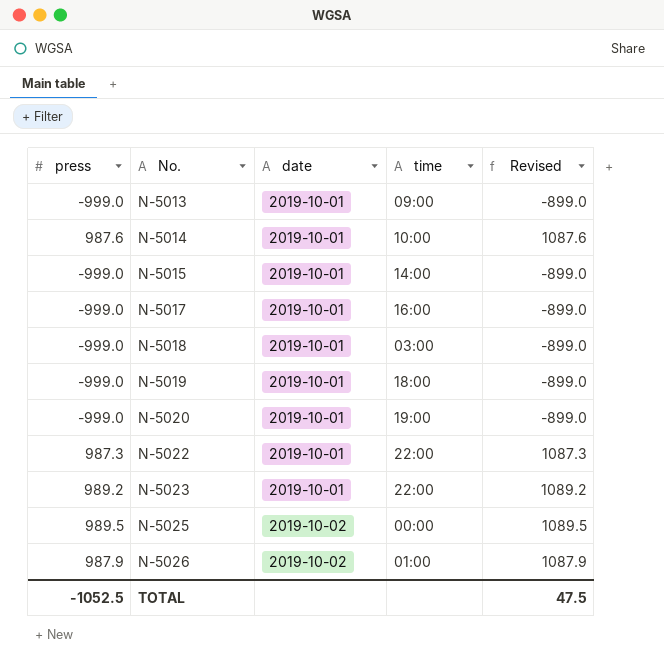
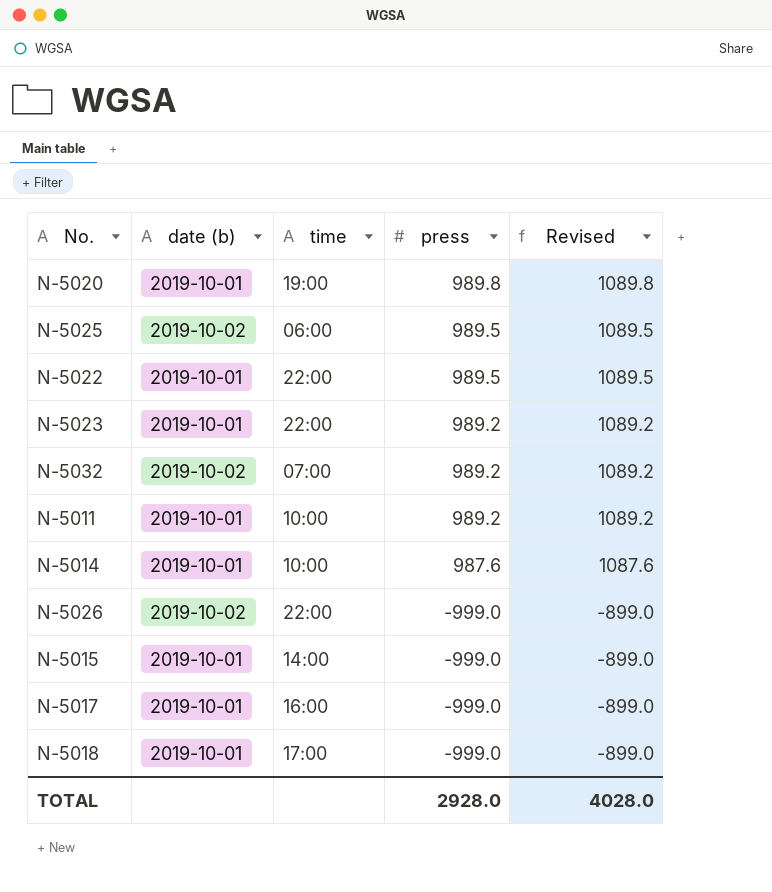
row order: No. ascending -> press descending
column name: date -> date (b)
column press | position: 1 -> 4
row N-5013: -999.0 | 2019-10-01 | 09:00 | -899.0 -> none
row N-5019: -999.0 | 2019-10-01 | 18:00 | -899.0 -> none
N-5020 | press: -999.0 -> 989.8
N-5020 | Revised: -899.0 -> 1089.8
N-5025 | time: 00:00 -> 06:00
N-5022 | press: 987.3 -> 989.5
N-5022 | Revised: 1087.3 -> 1089.5
row N-5032: none -> 2019-10-02 | 07:00 | 989.2 | 1089.2
row N-5011: none -> 2019-10-01 | 10:00 | 989.2 | 1089.2
N-5026 | time: 01:00 -> 22:00
N-5026 | press: 987.9 -> -999.0
N-5026 | Revised: 1087.9 -> -899.0
N-5018 | time: 03:00 -> 17:00
TOTAL | press: -1052.5 -> 2928.0
TOTAL | Revised: 47.5 -> 4028.0

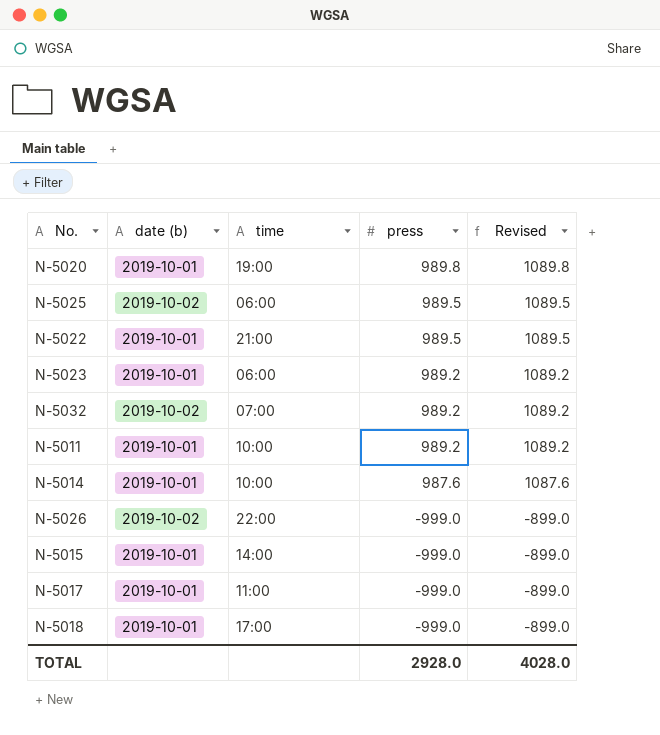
N-5022 | time: 22:00 -> 21:00
N-5023 | time: 22:00 -> 06:00
N-5017 | time: 16:00 -> 11:00

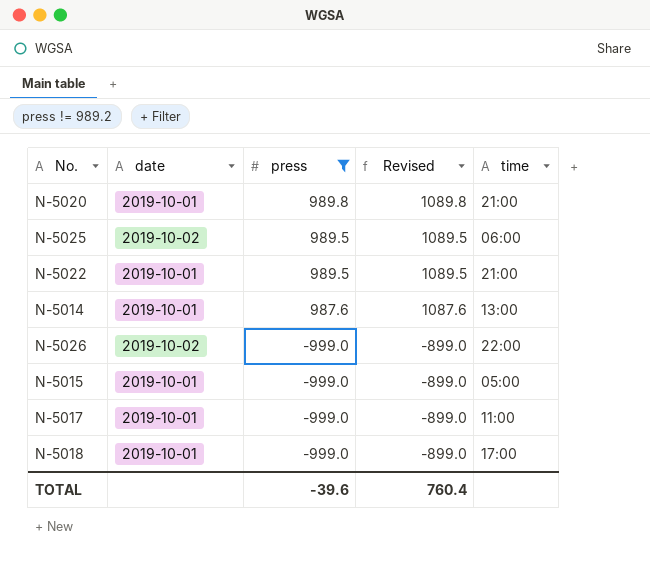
filter: none -> press != 989.2
column name: date (b) -> date
column time | position: 3 -> 5
N-5020 | time: 19:00 -> 21:00
N-5014 | time: 10:00 -> 13:00
N-5015 | time: 14:00 -> 05:00
TOTAL | press: 2928.0 -> -39.6
TOTAL | Revised: 4028.0 -> 760.4

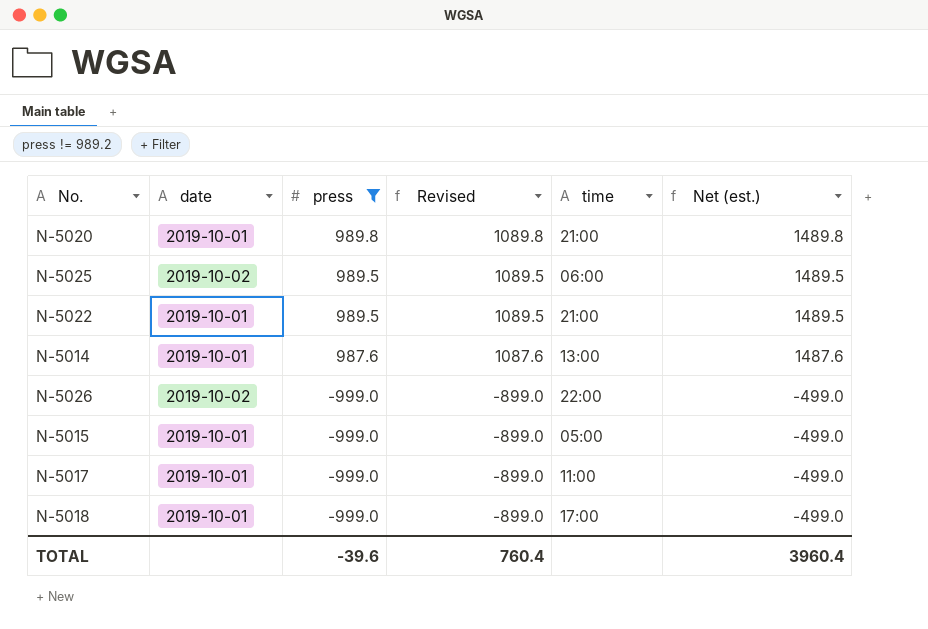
column Net (est.) | formula: none -> [press] + 500

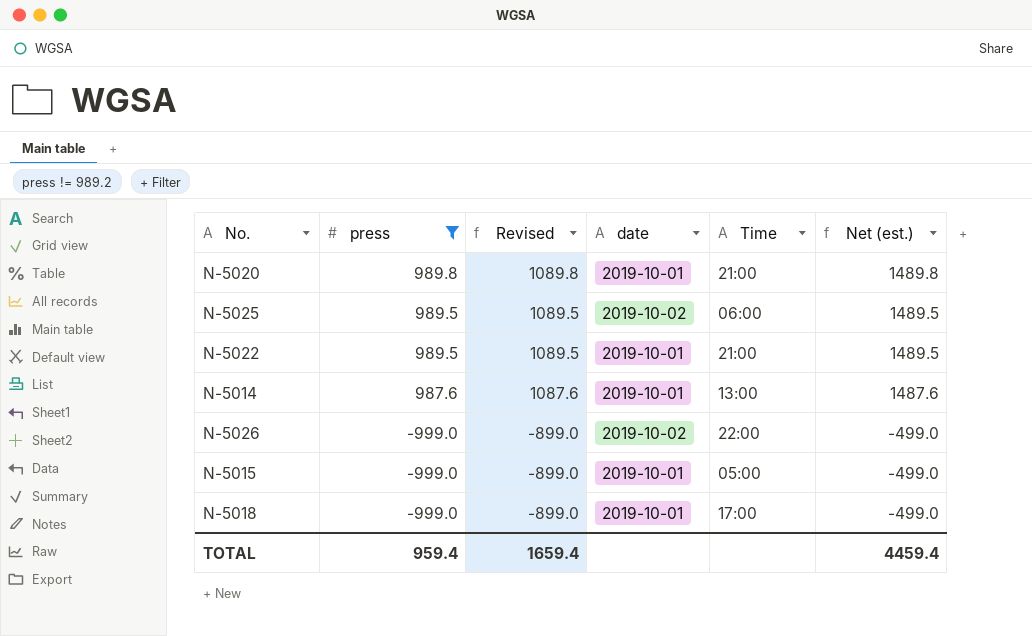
column date | position: 2 -> 4
column name: time -> Time
row N-5017: 2019-10-01 | -999.0 | -899.0 | 11:00 | -499.0 -> none
TOTAL | press: -39.6 -> 959.4
TOTAL | Revised: 760.4 -> 1659.4
TOTAL | Net (est.): 3960.4 -> 4459.4

